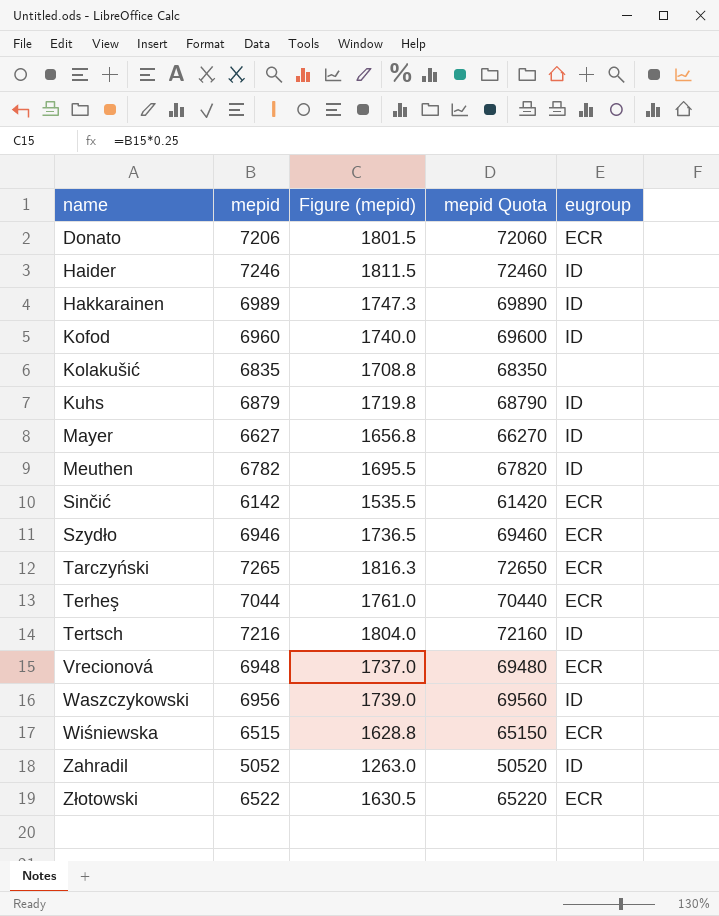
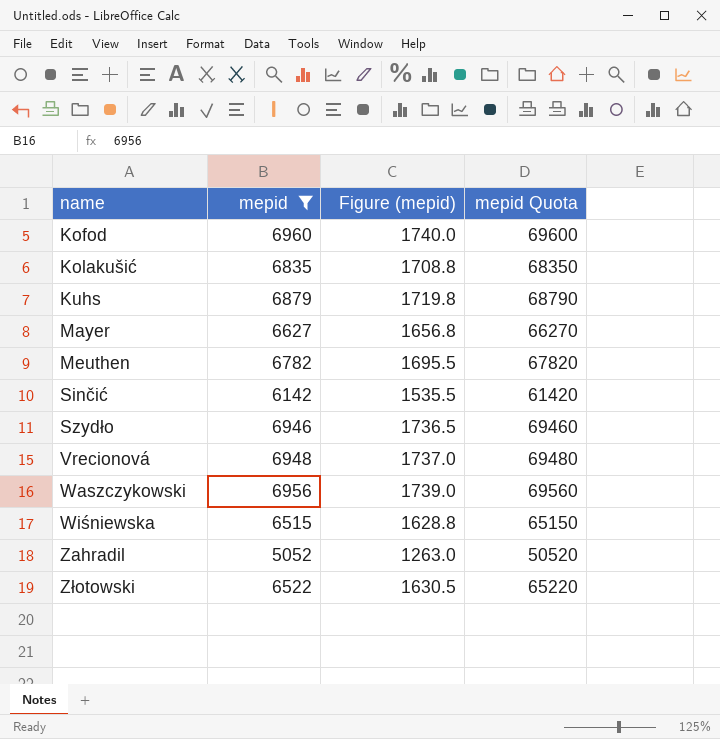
filter: none -> mepid <= 6960
column eugroup | position: 5 -> none

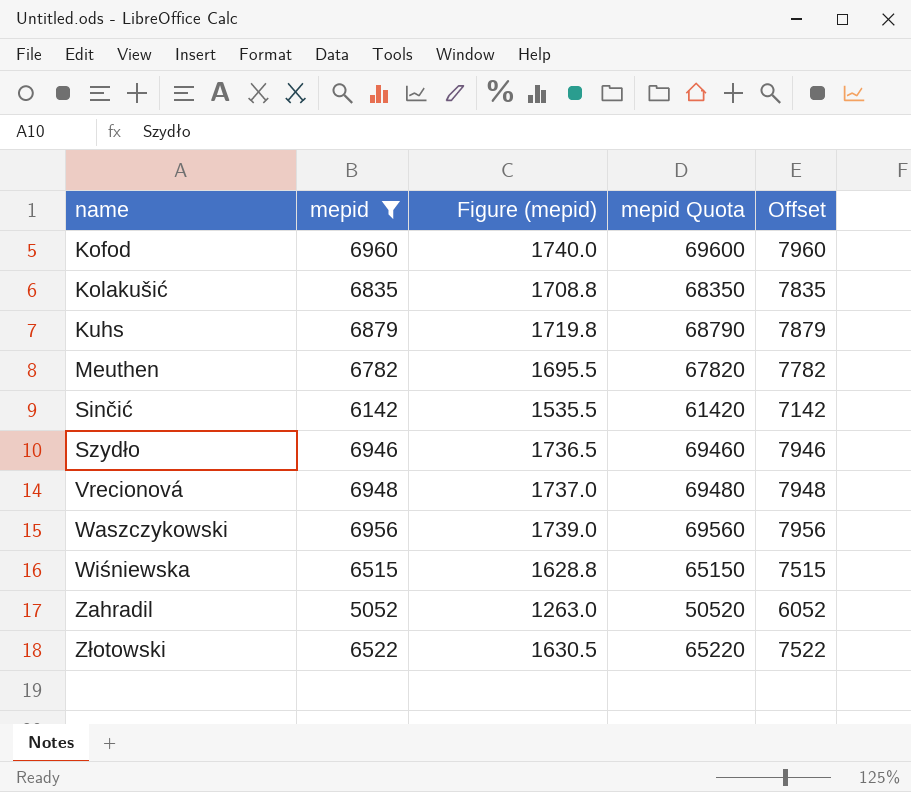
column Offset | formula: none -> [mepid] + 1000
row Mayer: 6627 | 1656.8 | 66270 -> none

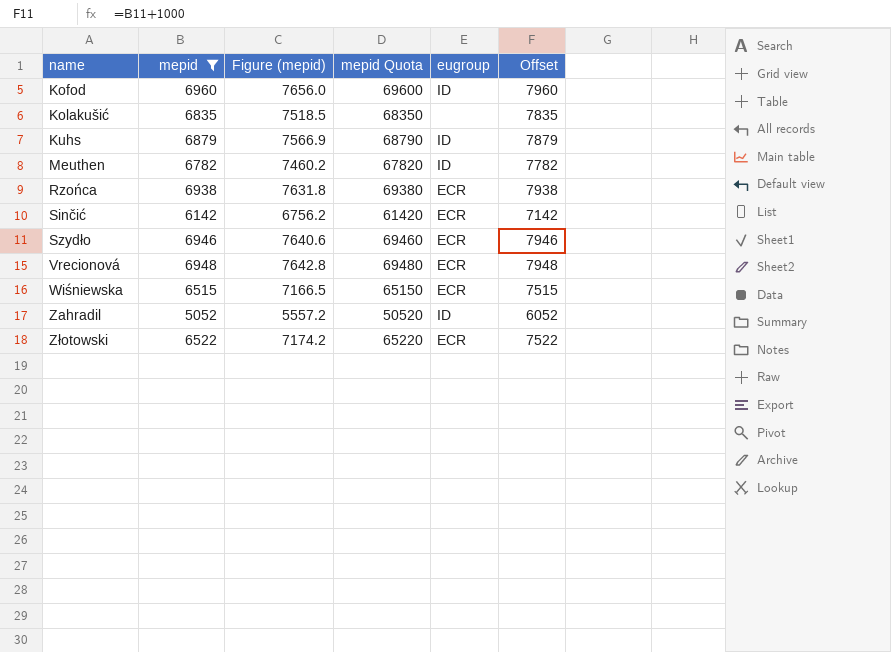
column Figure (mepid) | formula: [mepid] * 0.25 -> [mepid] * 1.1
column eugroup | position: none -> 5
row Waszczykowski: 6956 | 1739.0 | 69560 | 7956 -> none
row Rzońca: none -> 6938 | 7631.8 | 69380 | ECR | 7938

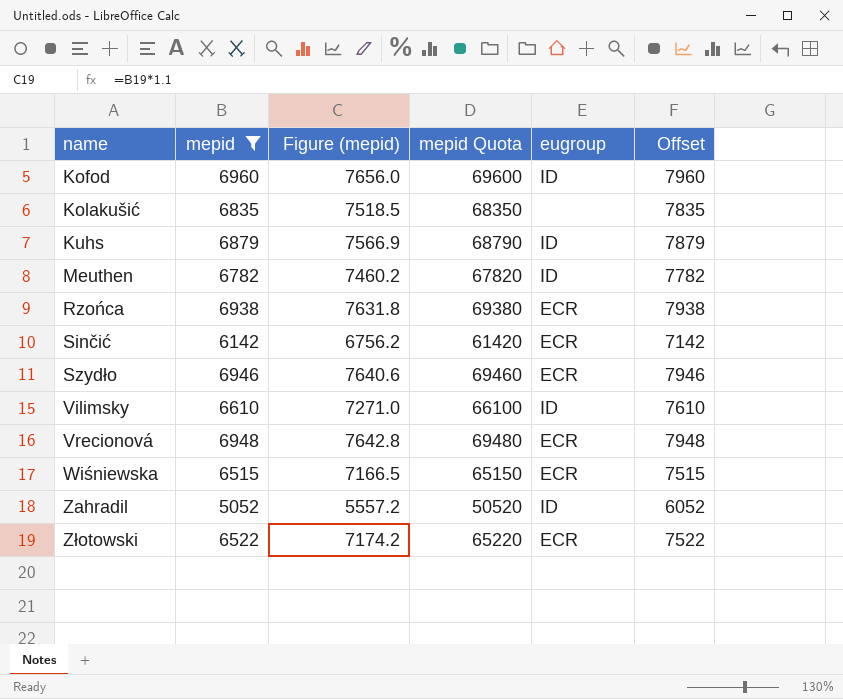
row Vilimsky: none -> 6610 | 7271.0 | 66100 | ID | 7610

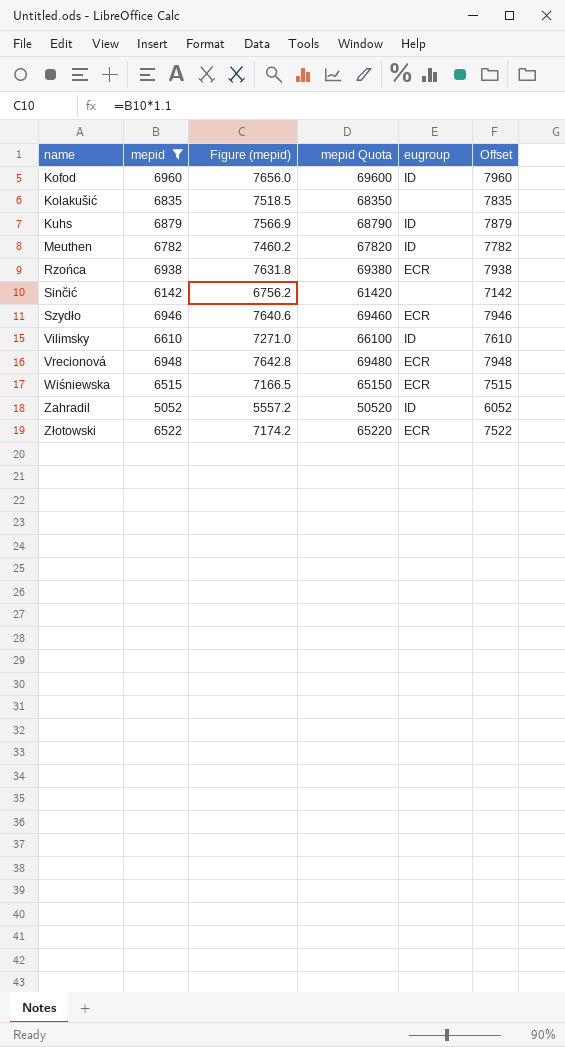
Sinčić | eugroup: ECR -> none

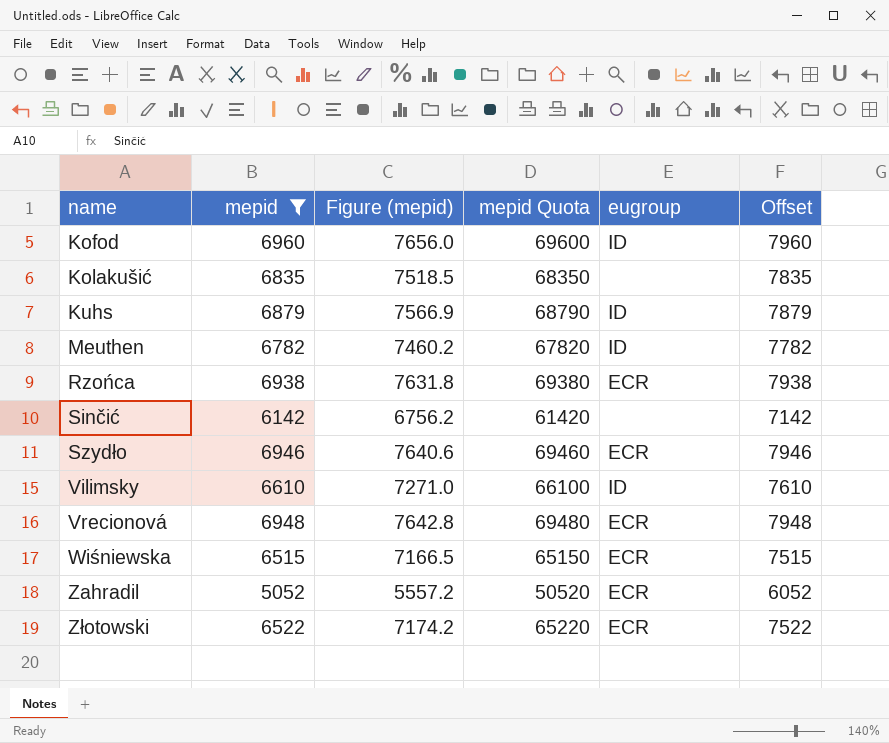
Zahradil | eugroup: ID -> ECR

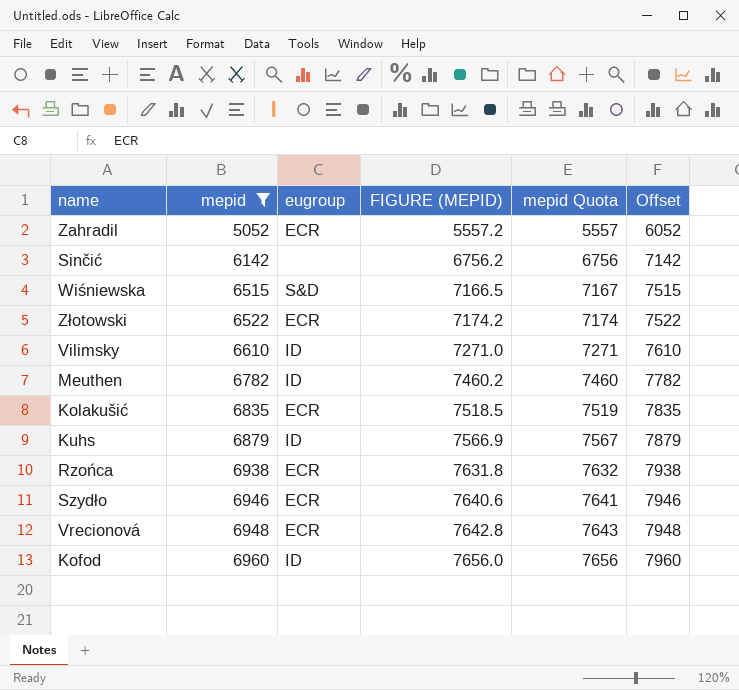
row order: name ascending -> mepid ascending
column eugroup | position: 5 -> 3
column name: Figure (mepid) -> FIGURE (MEPID)
column mepid Quota | formula: [mepid] * 10 -> [mepid] * 1.1
Wiśniewska | eugroup: ECR -> S&D
Kolakušić | eugroup: none -> ECR

